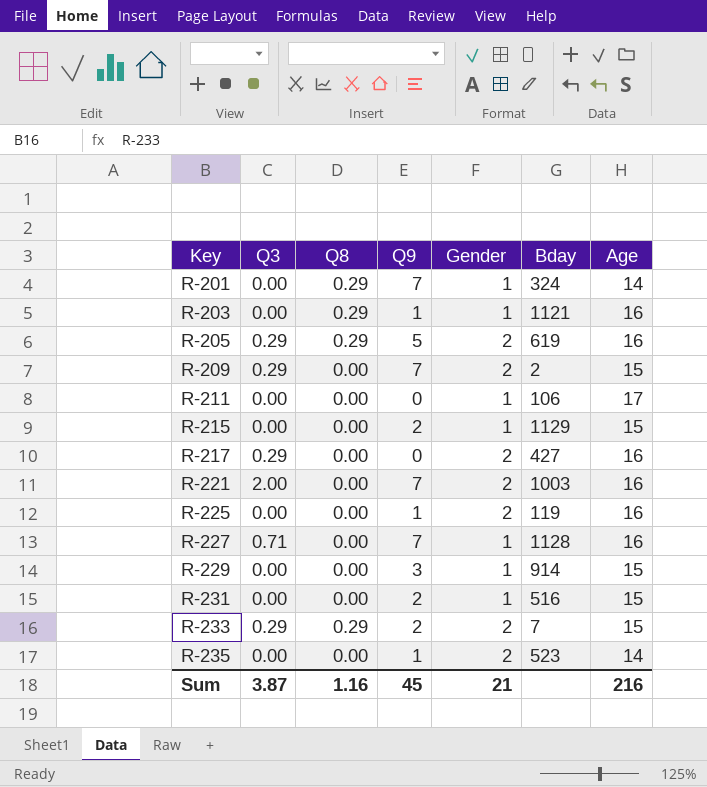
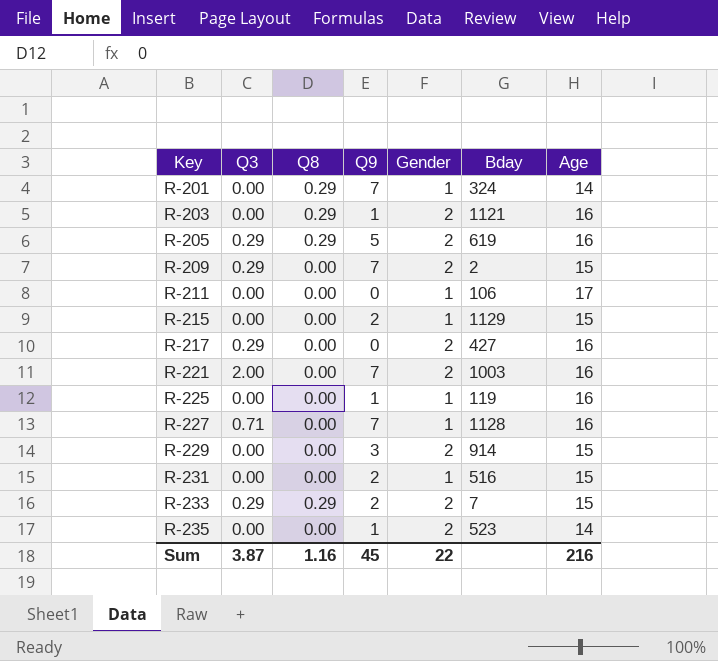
R-203 | Gender: 1 -> 2
R-225 | Gender: 2 -> 1
R-229 | Gender: 1 -> 2
Sum | Gender: 21 -> 22

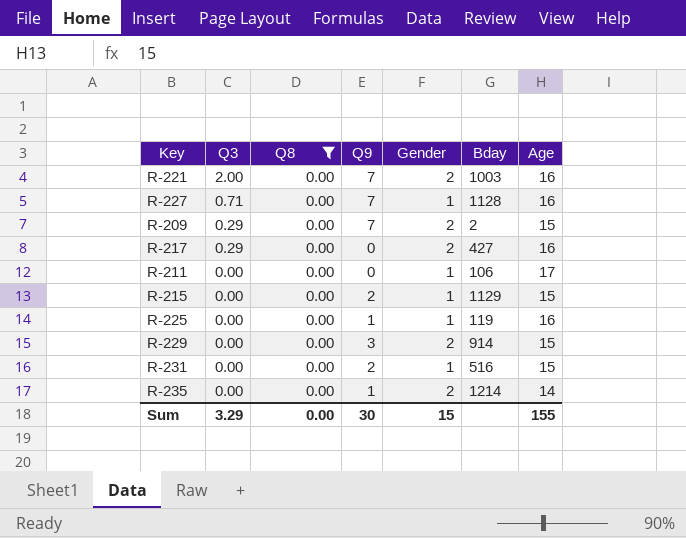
filter: none -> Q8 = 0.00
row order: Key ascending -> Q3 descending
R-235 | Bday: 523 -> 1214
Sum | Q3: 3.87 -> 3.29
Sum | Q8: 1.16 -> 0.00
Sum | Q9: 45 -> 30
Sum | Gender: 22 -> 15
Sum | Age: 216 -> 155

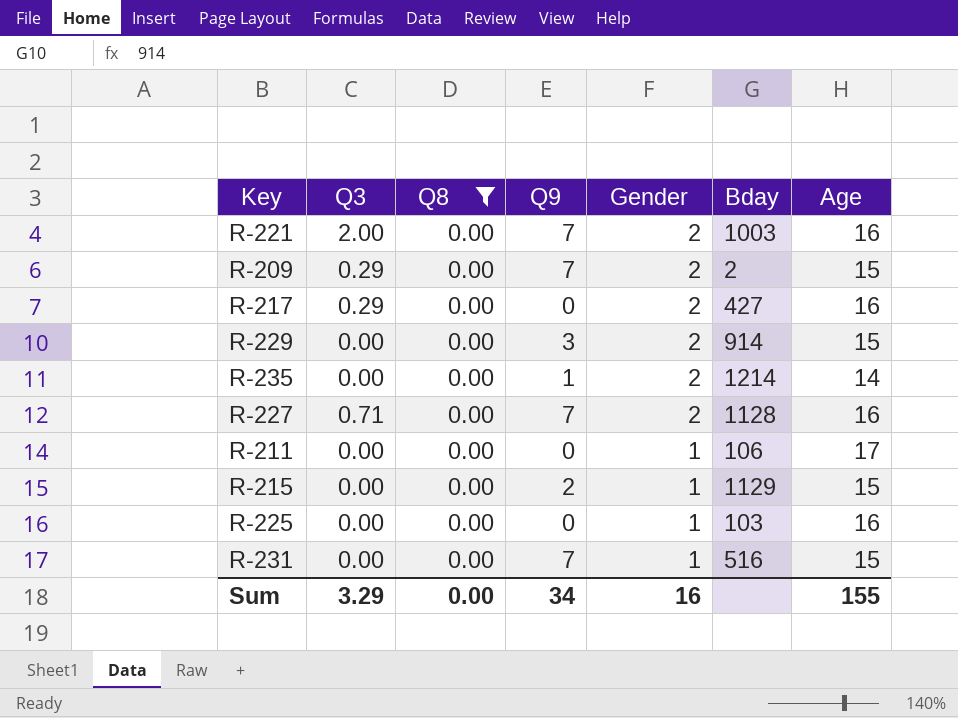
row order: Q3 descending -> Gender descending
R-227 | Gender: 1 -> 2
R-225 | Q9: 1 -> 0
R-225 | Bday: 119 -> 103
R-231 | Q9: 2 -> 7
Sum | Q9: 30 -> 34
Sum | Gender: 15 -> 16

